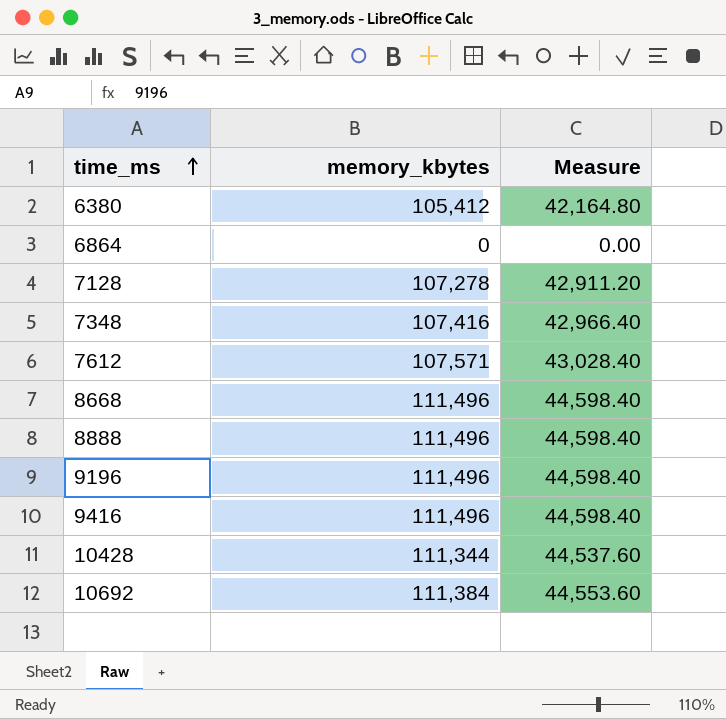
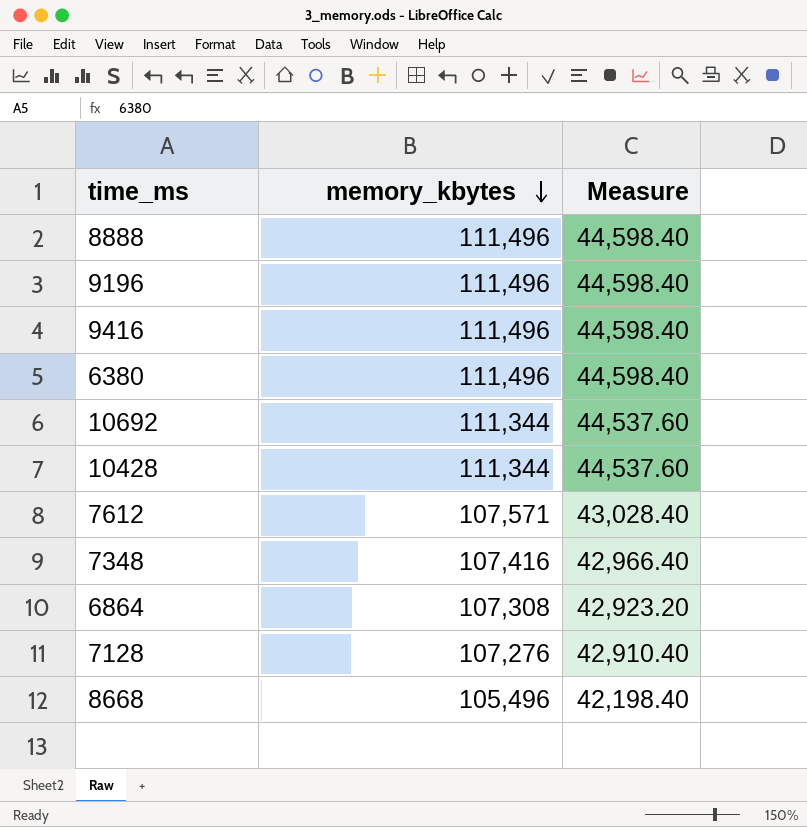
row order: time_ms ascending -> memory_kbytes descending
6380 | memory_kbytes: 105,412 -> 111,496
6380 | Measure: 42,164.80 -> 44,598.40
10692 | memory_kbytes: 111,384 -> 111,344
10692 | Measure: 44,553.60 -> 44,537.60
6864 | memory_kbytes: 0 -> 107,308
6864 | Measure: 0.00 -> 42,923.20
7128 | memory_kbytes: 107,278 -> 107,276
7128 | Measure: 42,911.20 -> 42,910.40
8668 | memory_kbytes: 111,496 -> 105,496
8668 | Measure: 44,598.40 -> 42,198.40

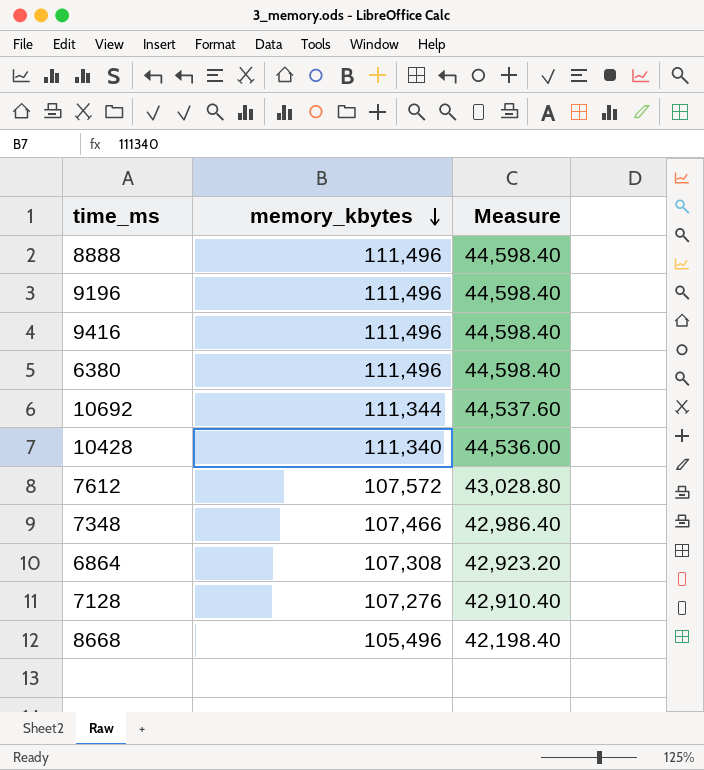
10428 | memory_kbytes: 111,344 -> 111,340
10428 | Measure: 44,537.60 -> 44,536.00
7612 | memory_kbytes: 107,571 -> 107,572
7612 | Measure: 43,028.40 -> 43,028.80
7348 | memory_kbytes: 107,416 -> 107,466
7348 | Measure: 42,966.40 -> 42,986.40

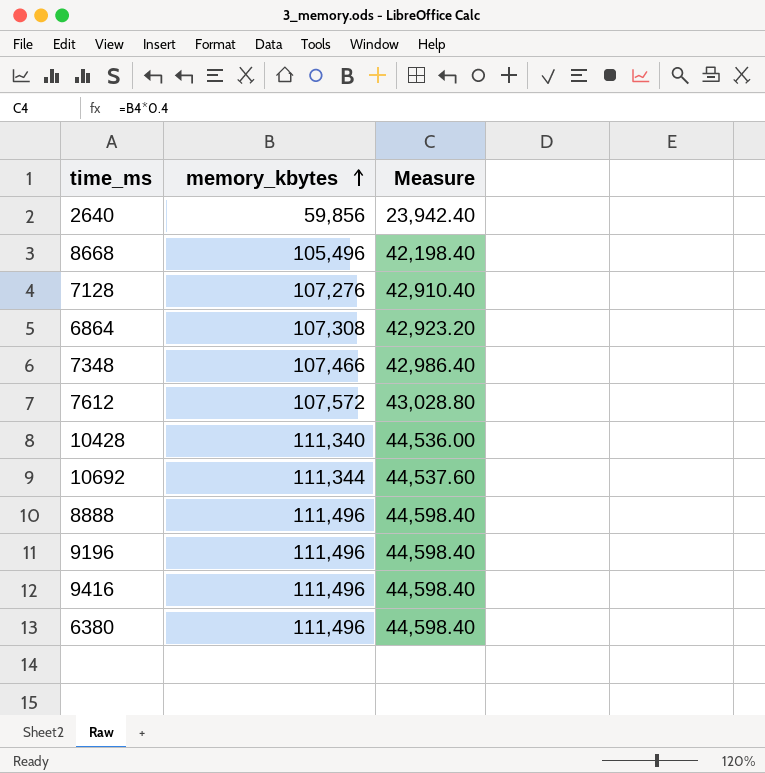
row order: memory_kbytes descending -> memory_kbytes ascending
row 2640: none -> 59,856 | 23,942.40

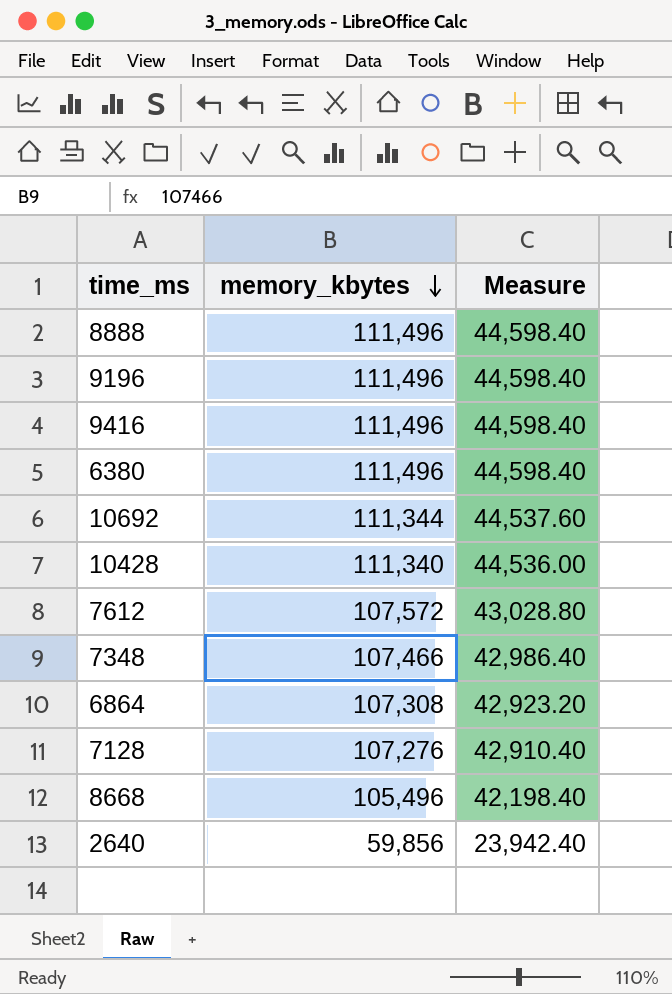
row order: memory_kbytes ascending -> memory_kbytes descending

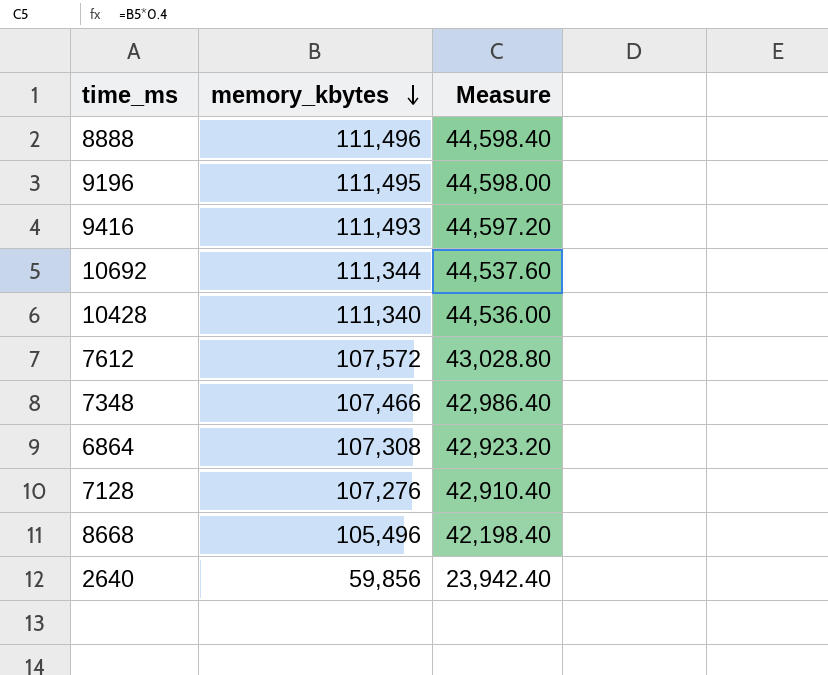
row 6380: 111,496 | 44,598.40 -> none
9196 | memory_kbytes: 111,496 -> 111,495
9196 | Measure: 44,598.40 -> 44,598.00
9416 | memory_kbytes: 111,496 -> 111,493
9416 | Measure: 44,598.40 -> 44,597.20

